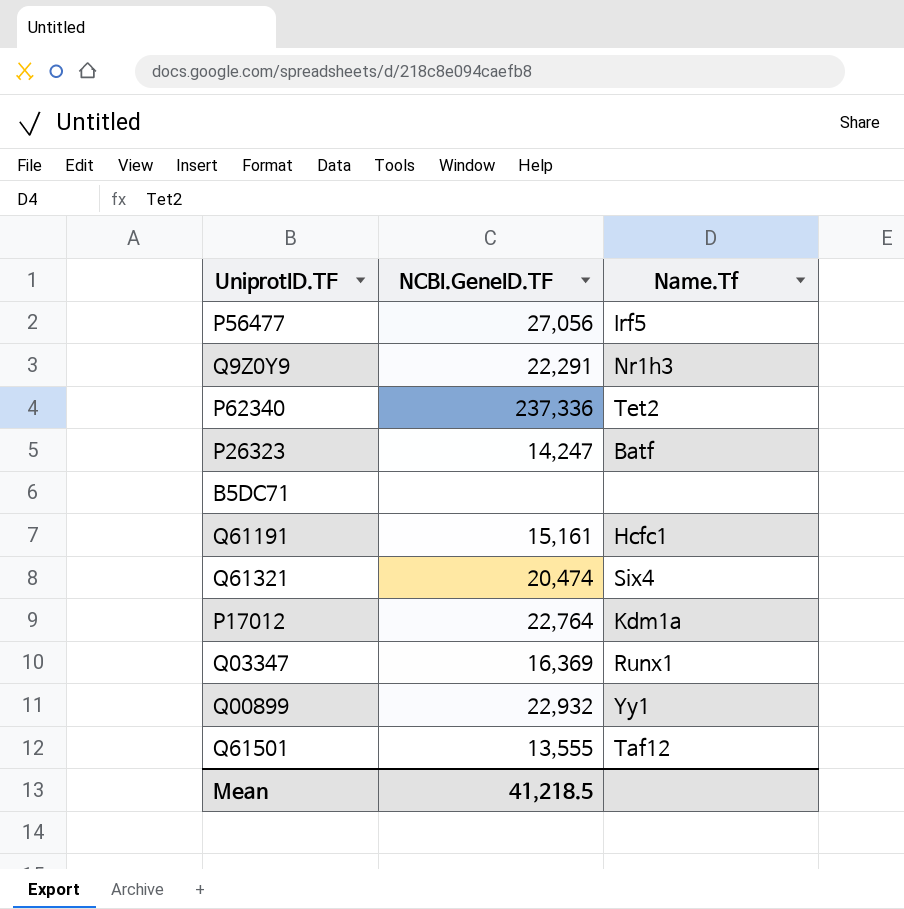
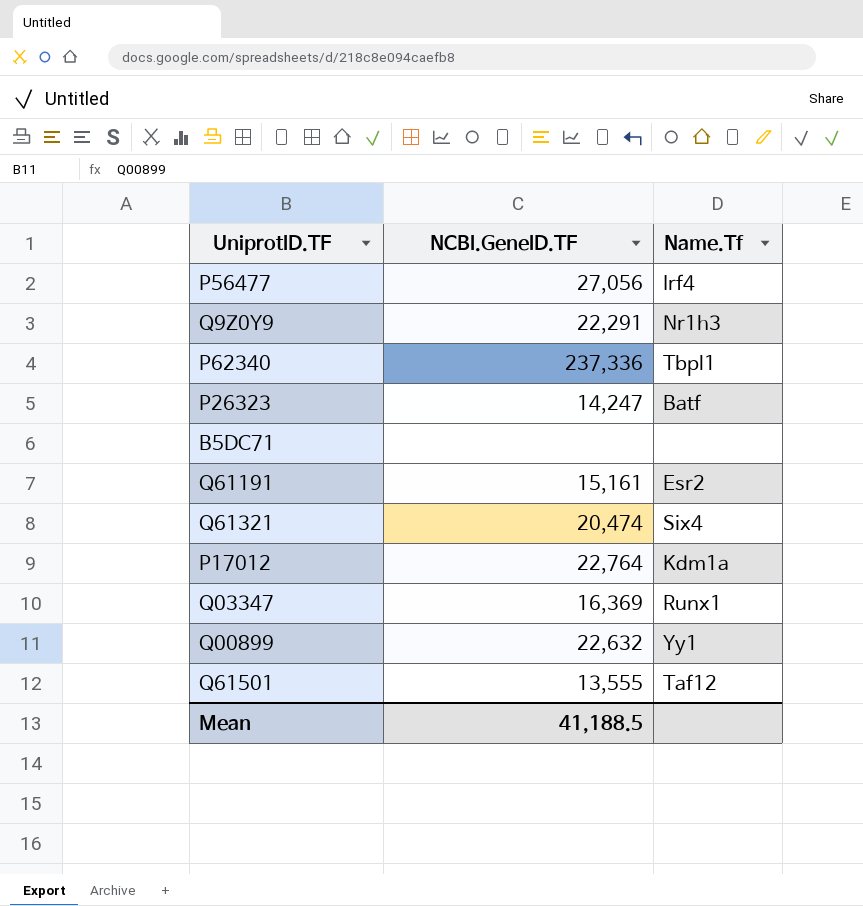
P56477 | Name.Tf: Irf5 -> Irf4
P62340 | Name.Tf: Tet2 -> Tbpl1
Q61191 | Name.Tf: Hcfc1 -> Esr2
Q00899 | NCBI.GeneID.TF: 22,932 -> 22,632
Mean | NCBI.GeneID.TF: 41,218.5 -> 41,188.5

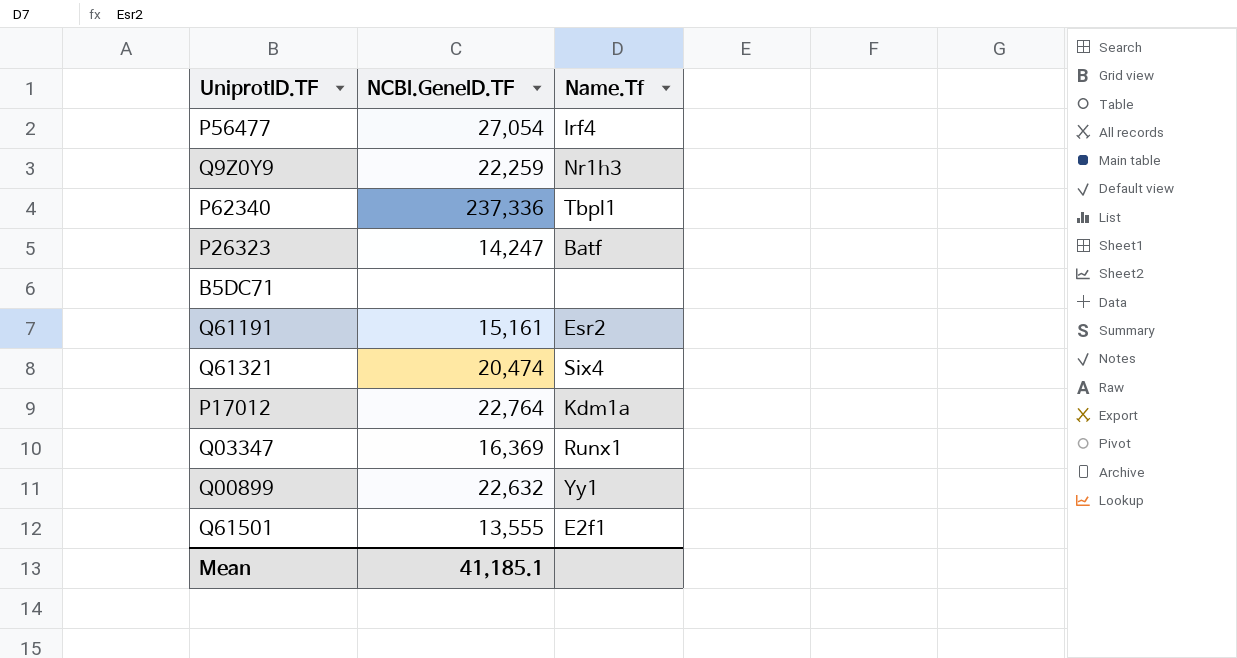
P56477 | NCBI.GeneID.TF: 27,056 -> 27,054
Q9Z0Y9 | NCBI.GeneID.TF: 22,291 -> 22,259
Q61501 | Name.Tf: Taf12 -> E2f1
Mean | NCBI.GeneID.TF: 41,188.5 -> 41,185.1

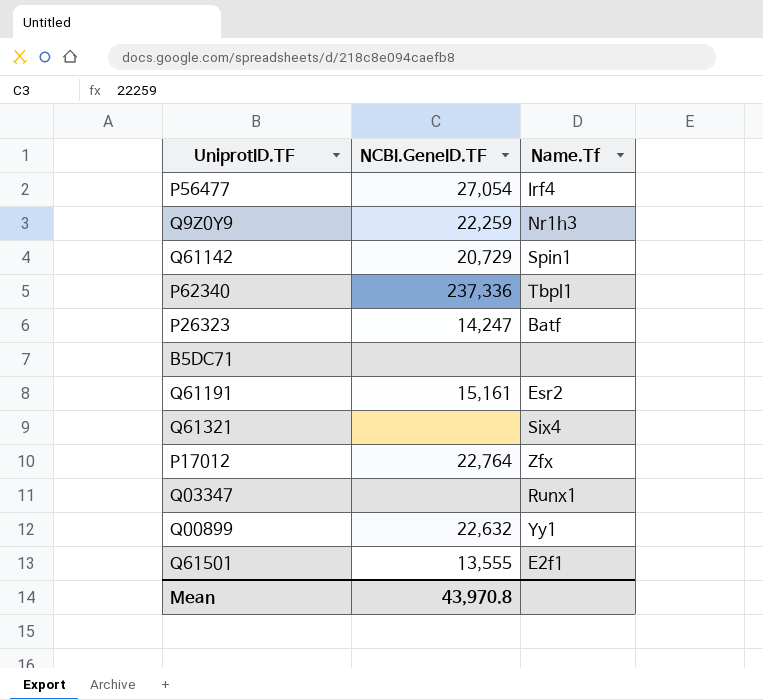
row Q61142: none -> 20,729 | Spin1
Q61321 | NCBI.GeneID.TF: 20,474 -> none
P17012 | Name.Tf: Kdm1a -> Zfx
Q03347 | NCBI.GeneID.TF: 16,369 -> none
Mean | NCBI.GeneID.TF: 41,185.1 -> 43,970.8

